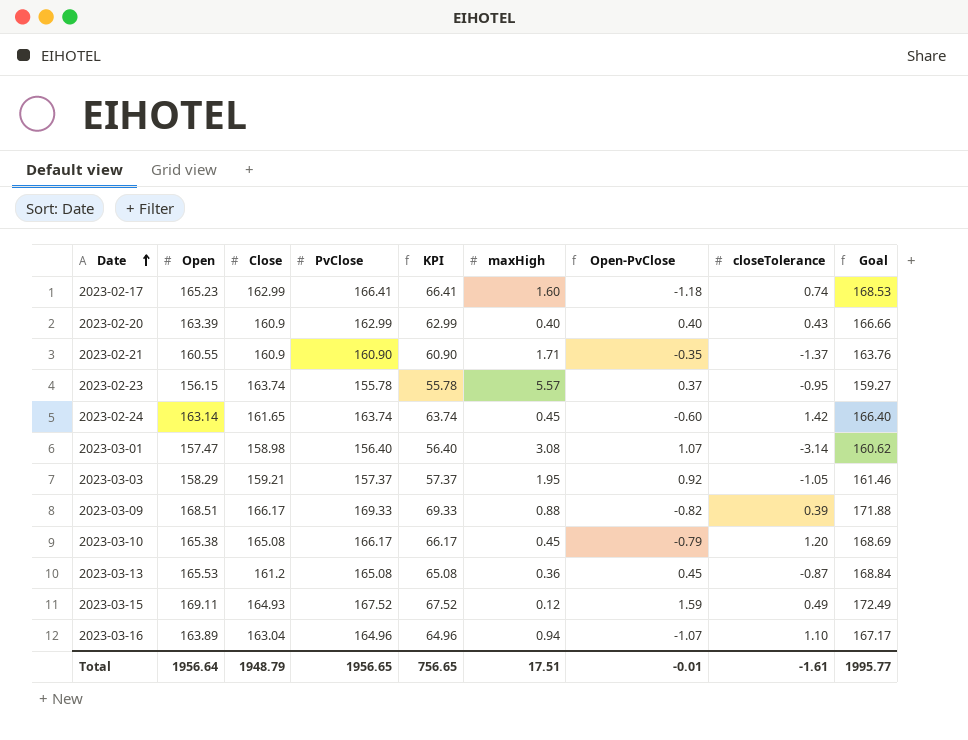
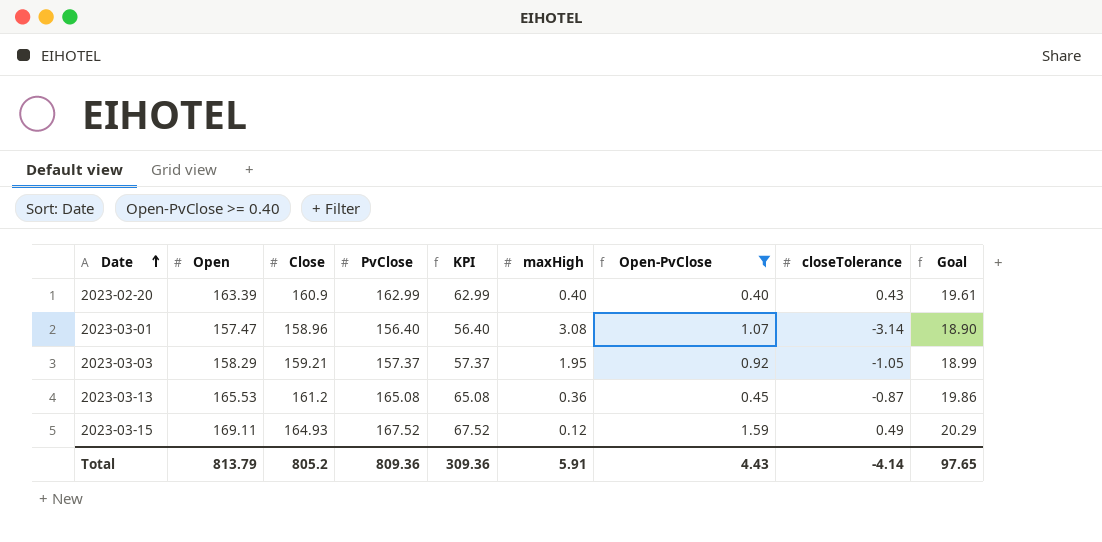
filter: none -> Open-PvClose >= 0.40
column Goal | formula: [Open] * 1.02 -> [Open] * 0.12
2023-03-01 | Close: 158.98 -> 158.96
Total | Open: 1956.64 -> 813.79
Total | Close: 1948.79 -> 805.2
Total | PvClose: 1956.65 -> 809.36
Total | KPI: 756.65 -> 309.36
Total | maxHigh: 17.51 -> 5.91
Total | Open-PvClose: -0.01 -> 4.43
Total | closeTolerance: -1.61 -> -4.14
Total | Goal: 1995.77 -> 97.65

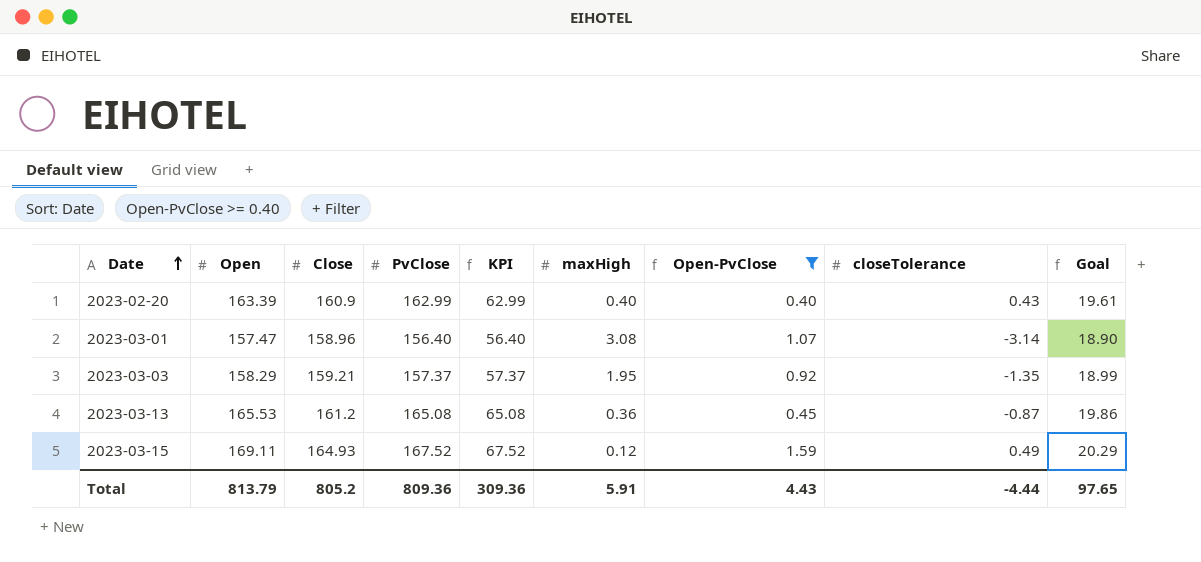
2023-03-03 | closeTolerance: -1.05 -> -1.35
Total | closeTolerance: -4.14 -> -4.44

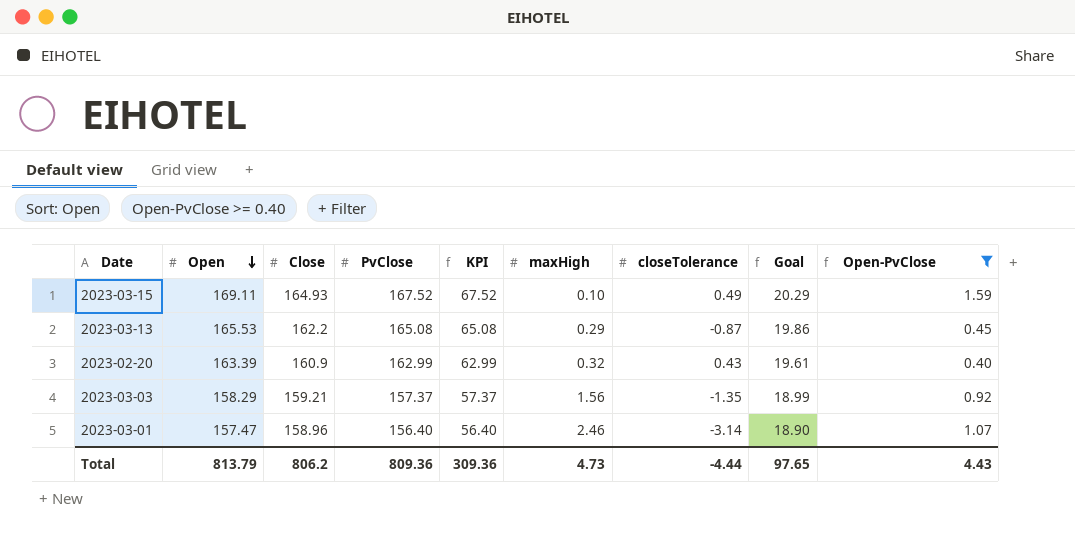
row order: Date ascending -> Open descending
column Open-PvClose | position: 7 -> 9
2023-03-15 | maxHigh: 0.12 -> 0.10
2023-03-13 | Close: 161.2 -> 162.2
2023-03-13 | maxHigh: 0.36 -> 0.29
2023-02-20 | maxHigh: 0.40 -> 0.32
2023-03-03 | maxHigh: 1.95 -> 1.56
2023-03-01 | maxHigh: 3.08 -> 2.46
Total | Close: 805.2 -> 806.2
Total | maxHigh: 5.91 -> 4.73

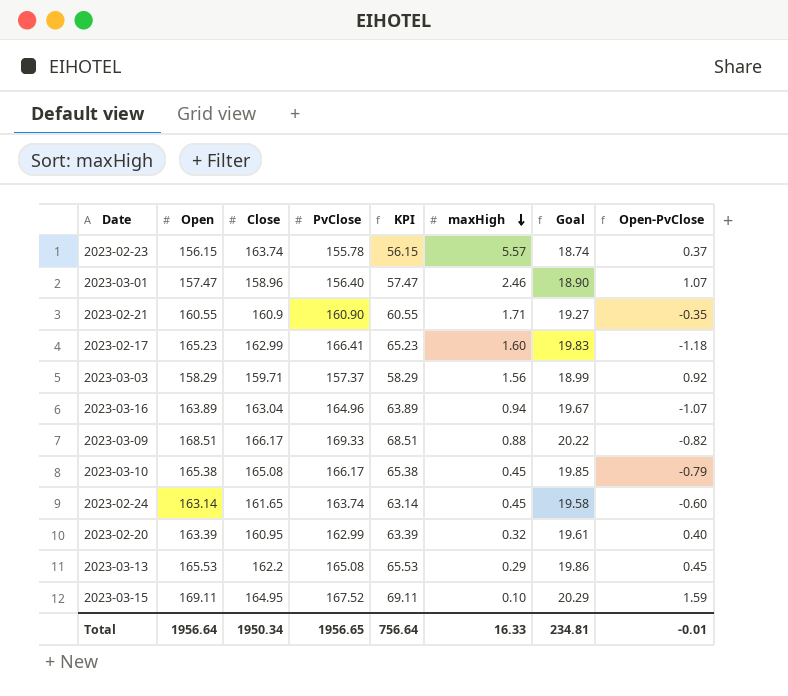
filter: Open-PvClose >= 0.40 -> none
row order: Open descending -> maxHigh descending
column closeTolerance | position: 7 -> none
column KPI | formula: [PvClose] - 100 -> [Open] - 100
2023-03-03 | Close: 159.21 -> 159.71
2023-02-20 | Close: 160.9 -> 160.95
2023-03-15 | Close: 164.93 -> 164.95
Total | Open: 813.79 -> 1956.64
Total | Close: 806.2 -> 1950.34
Total | PvClose: 809.36 -> 1956.65
Total | KPI: 309.36 -> 756.64
Total | maxHigh: 4.73 -> 16.33
Total | Goal: 97.65 -> 234.81
Total | Open-PvClose: 4.43 -> -0.01

